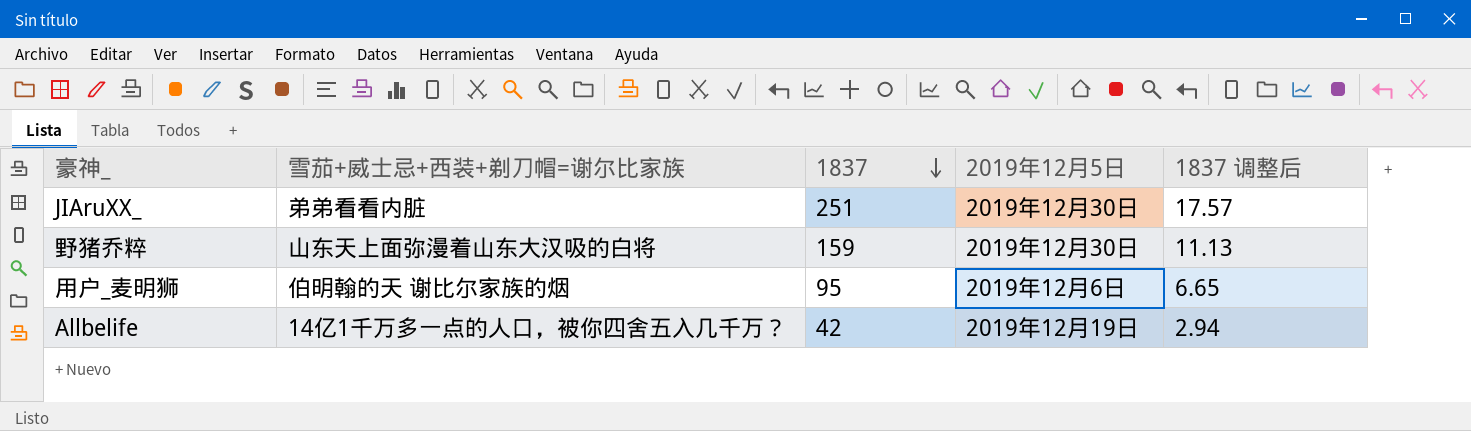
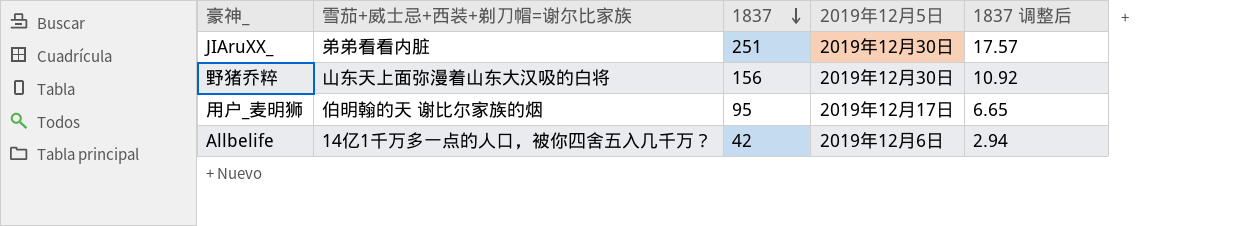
野猪乔粹 | 1837: 159 -> 156
野猪乔粹 | 1837 调整后: 11.13 -> 10.92
用户_麦明狮 | 2019年12月5日: 2019年12月6日 -> 2019年12月17日
Allbelife | 2019年12月5日: 2019年12月19日 -> 2019年12月6日

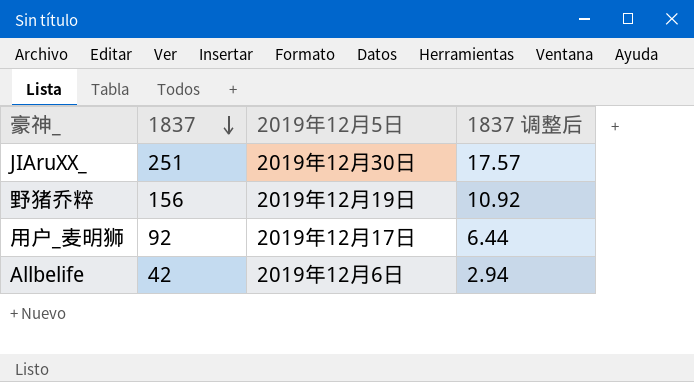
column 雪茄+威士忌+西装+剃刀帽=谢尔比家族 | position: 2 -> none
野猪乔粹 | 2019年12月5日: 2019年12月30日 -> 2019年12月19日
用户_麦明狮 | 1837: 95 -> 92
用户_麦明狮 | 1837 调整后: 6.65 -> 6.44

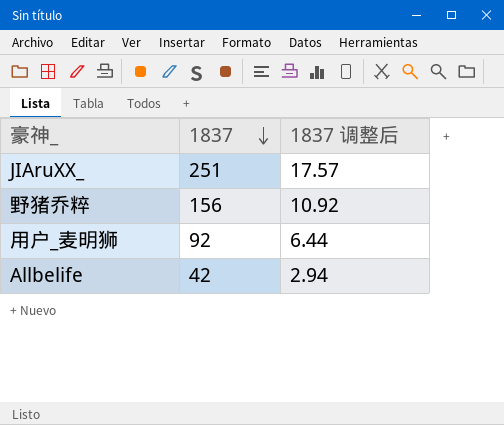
column 2019年12月5日 | position: 3 -> none

